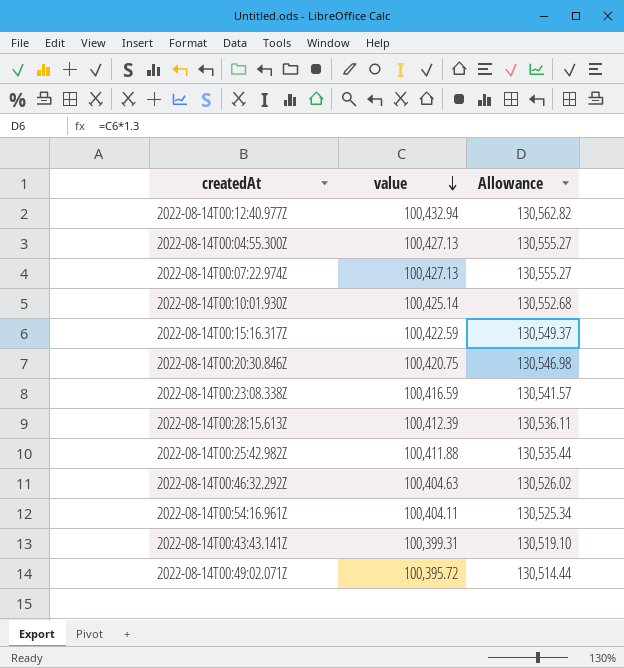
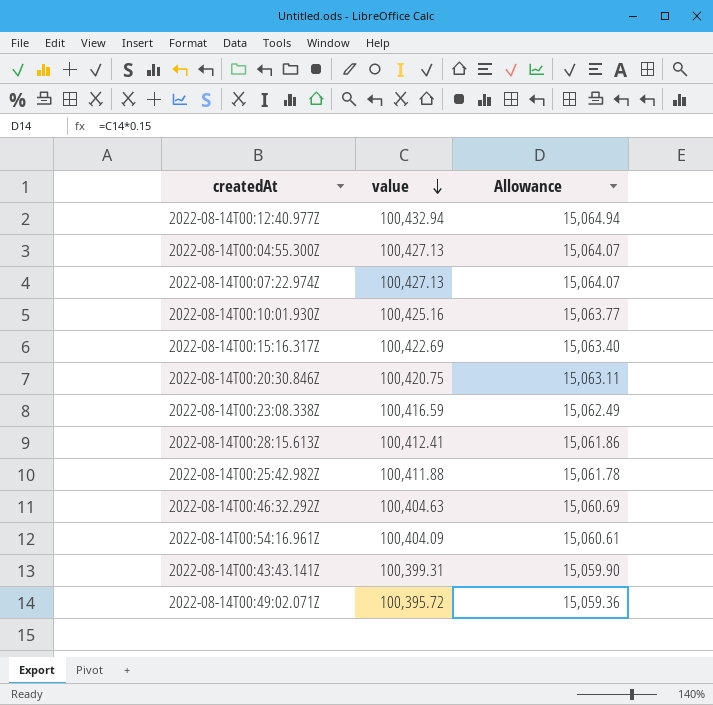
column Allowance | formula: [value] * 1.3 -> [value] * 0.15
2022-08-14T00:10:01.930Z | value: 100,425.14 -> 100,425.16
2022-08-14T00:15:16.317Z | value: 100,422.59 -> 100,422.69
2022-08-14T00:28:15.613Z | value: 100,412.39 -> 100,412.41
2022-08-14T00:54:16.961Z | value: 100,404.11 -> 100,404.09

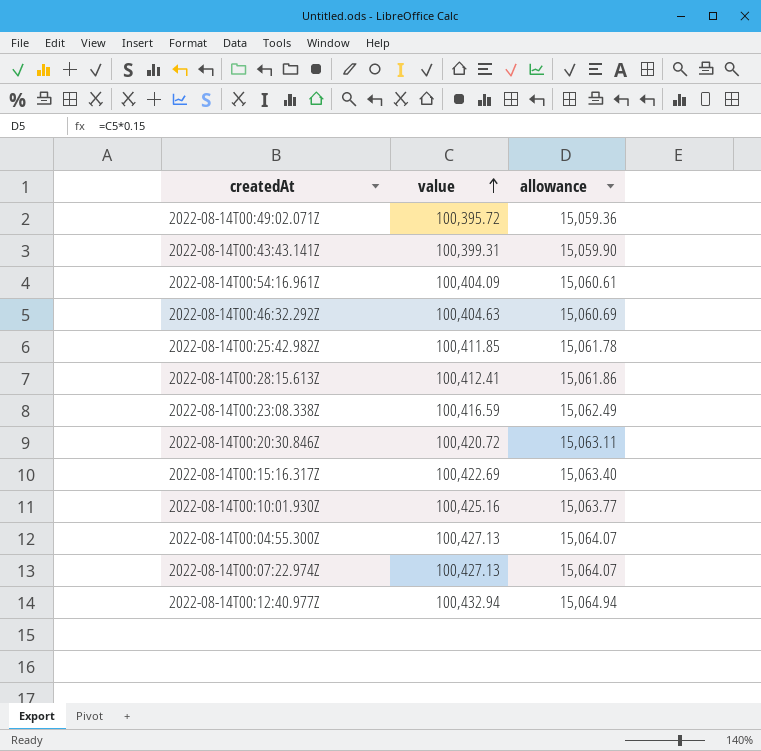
row order: value descending -> value ascending
column name: Allowance -> allowance
2022-08-14T00:25:42.982Z | value: 100,411.88 -> 100,411.85
2022-08-14T00:20:30.846Z | value: 100,420.75 -> 100,420.72

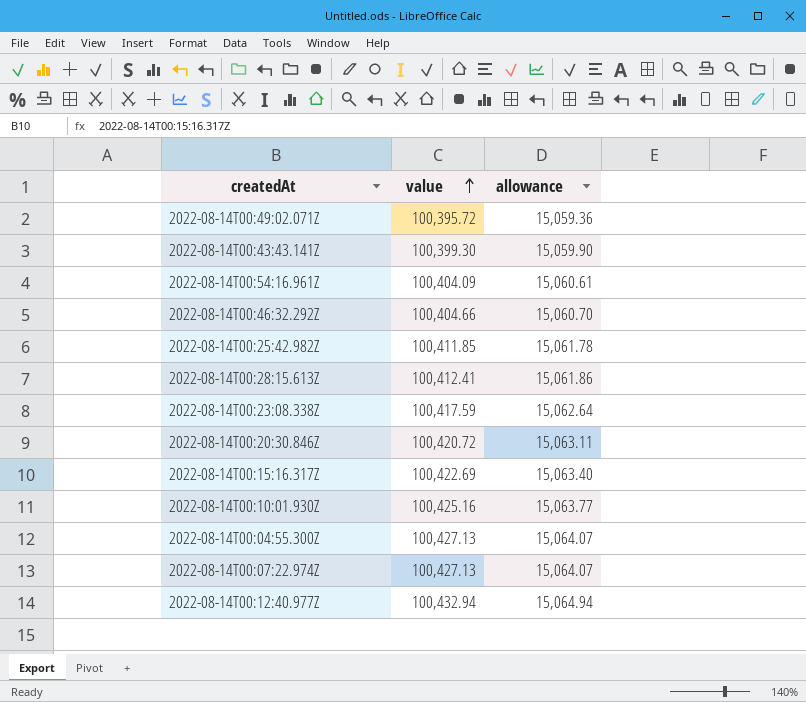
2022-08-14T00:43:43.141Z | value: 100,399.31 -> 100,399.30
2022-08-14T00:46:32.292Z | value: 100,404.63 -> 100,404.66
2022-08-14T00:46:32.292Z | allowance: 15,060.69 -> 15,060.70
2022-08-14T00:23:08.338Z | value: 100,416.59 -> 100,417.59
2022-08-14T00:23:08.338Z | allowance: 15,062.49 -> 15,062.64

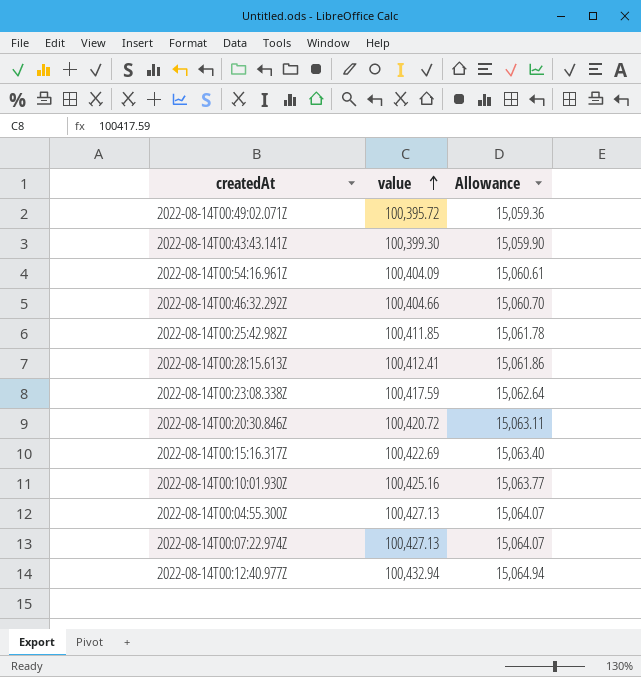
column name: allowance -> Allowance

